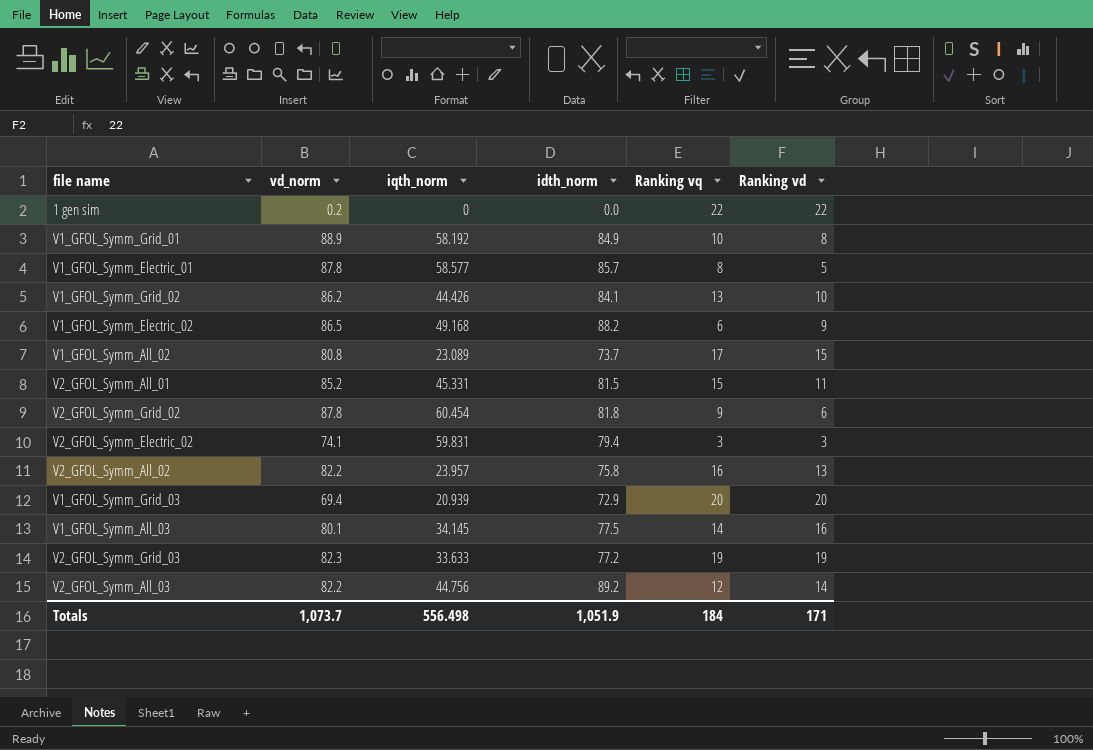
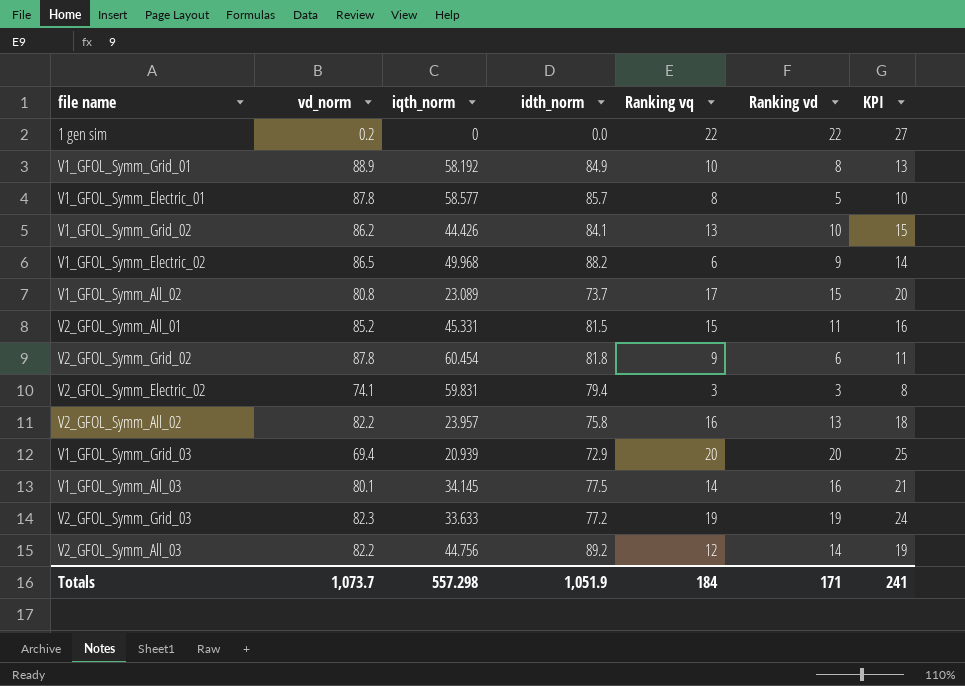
column KPI | formula: none -> [Ranking vd] + 5
V1_GFOL_Symm_Electric_02 | iqth_norm: 49.168 -> 49.968
Totals | iqth_norm: 556.498 -> 557.298

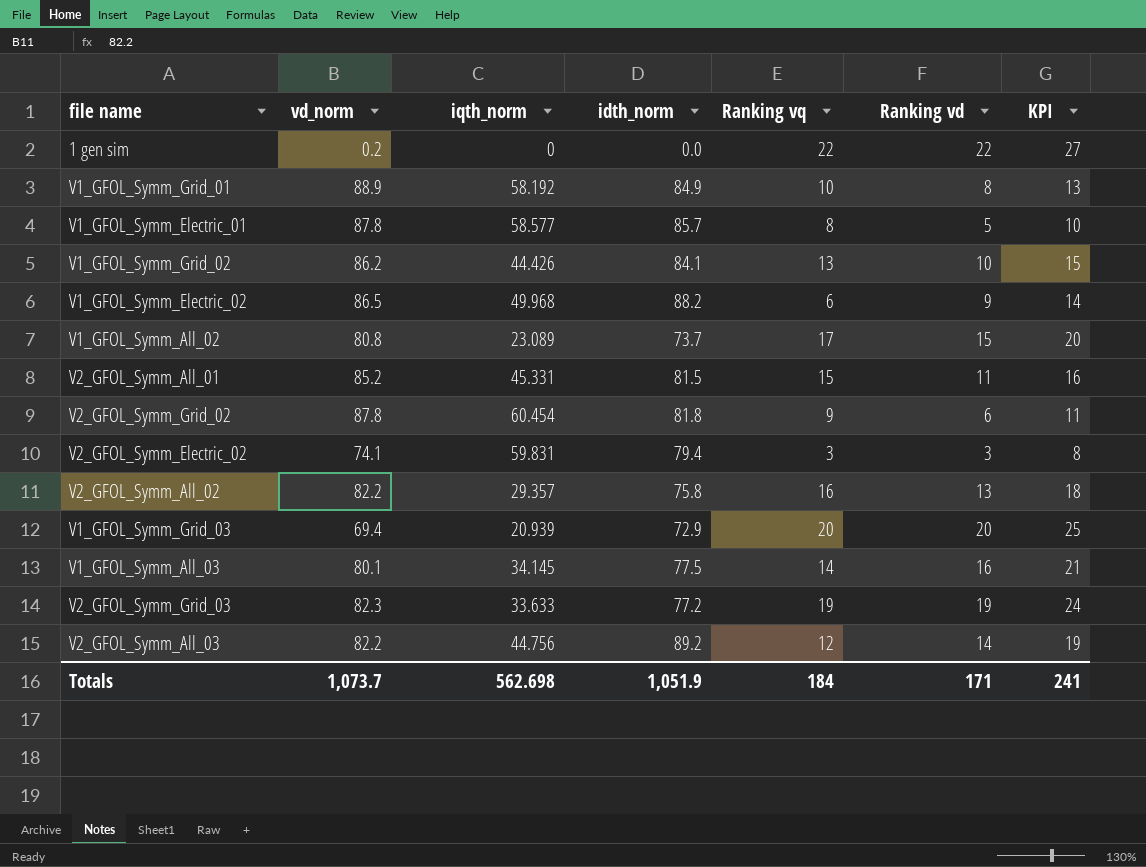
V2_GFOL_Symm_All_02 | iqth_norm: 23.957 -> 29.357
Totals | iqth_norm: 557.298 -> 562.698

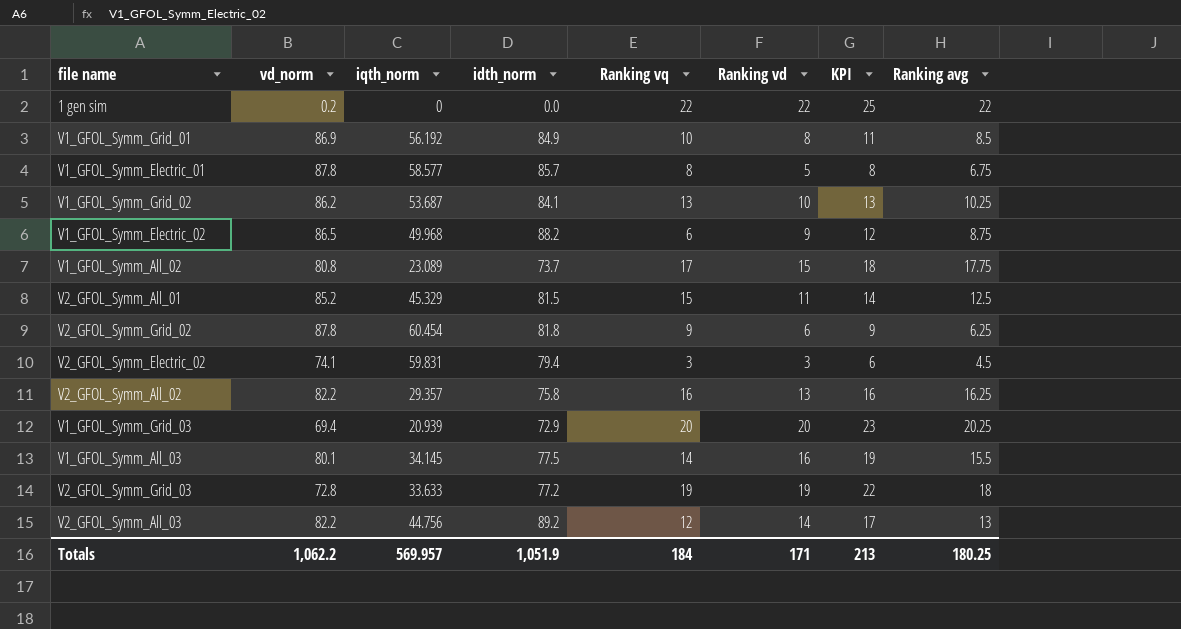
column KPI | formula: [Ranking vd] + 5 -> [Ranking vd] + 3
column Ranking avg | position: none -> 8
V1_GFOL_Symm_Grid_01 | vd_norm: 88.9 -> 86.9
V1_GFOL_Symm_Grid_01 | iqth_norm: 58.192 -> 56.192
V1_GFOL_Symm_Grid_02 | iqth_norm: 44.426 -> 53.687
V2_GFOL_Symm_All_01 | iqth_norm: 45.331 -> 45.329
V2_GFOL_Symm_Grid_03 | vd_norm: 82.3 -> 72.8
Totals | vd_norm: 1,073.7 -> 1,062.2
Totals | iqth_norm: 562.698 -> 569.957
Totals | KPI: 241 -> 213

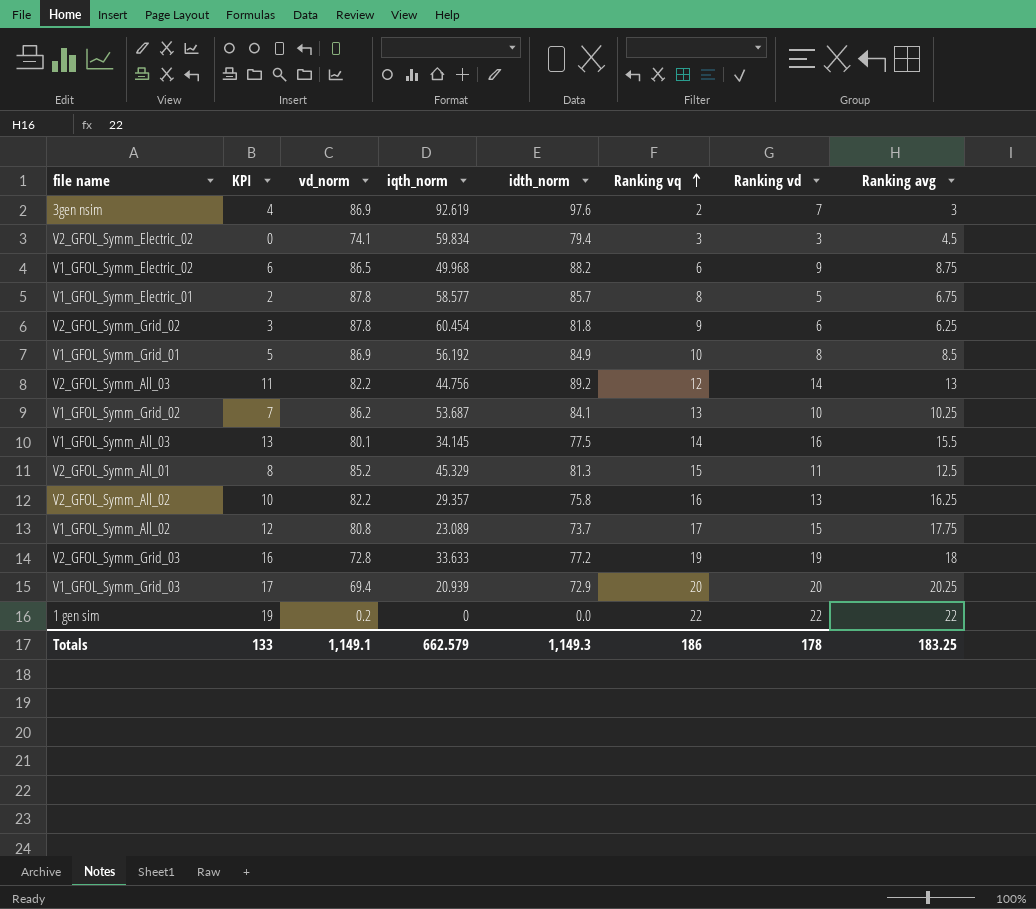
row order: none -> Ranking vq ascending
column KPI | formula: [Ranking vd] + 3 -> [Ranking vd] - 3
column KPI | position: 7 -> 2
row 3gen nsim: none -> 4 | 86.9 | 92.619 | 97.6 | 2 | 7 | 3
V2_GFOL_Symm_Electric_02 | iqth_norm: 59.831 -> 59.834
V2_GFOL_Symm_All_01 | idth_norm: 81.5 -> 81.3
Totals | KPI: 213 -> 133
Totals | vd_norm: 1,062.2 -> 1,149.1
Totals | iqth_norm: 569.957 -> 662.579
Totals | idth_norm: 1,051.9 -> 1,149.3
Totals | Ranking vq: 184 -> 186
Totals | Ranking vd: 171 -> 178
Totals | Ranking avg: 180.25 -> 183.25

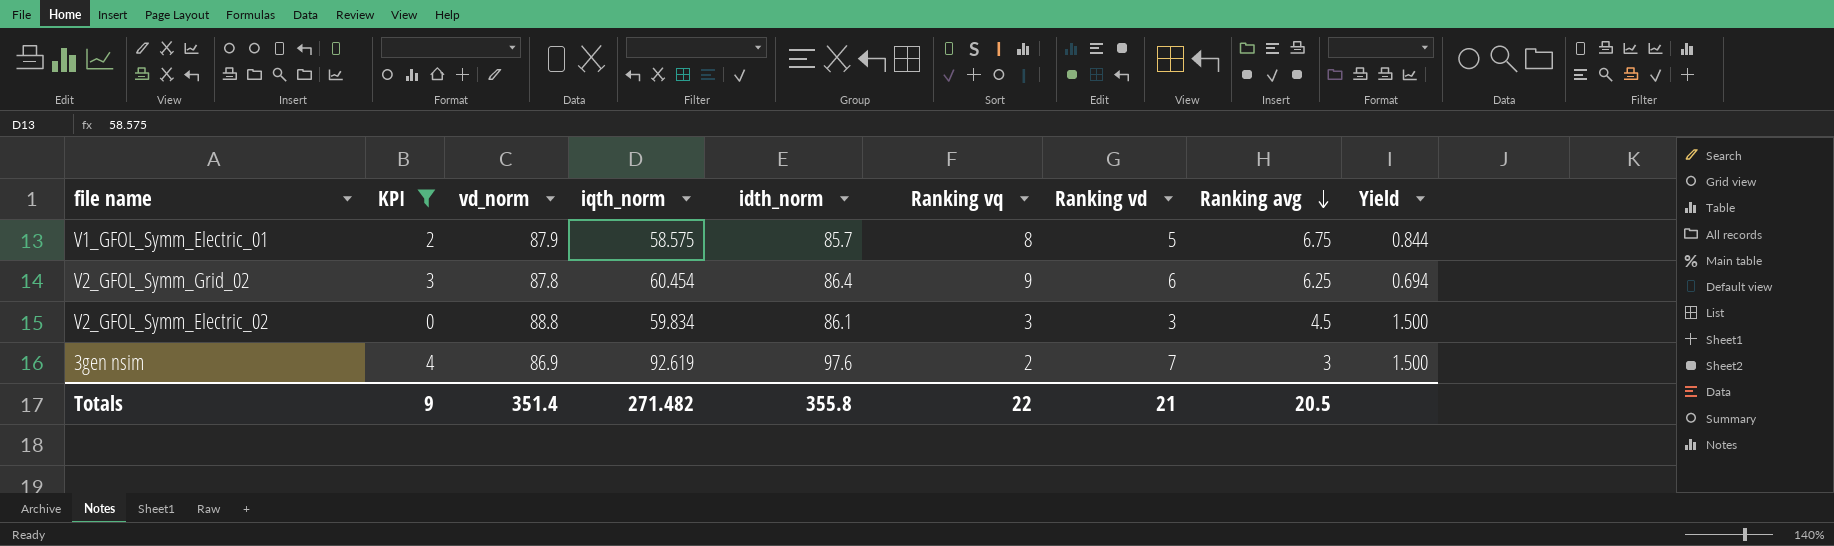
filter: none -> KPI <= 4
row order: Ranking vq ascending -> Ranking avg descending
column Yield | formula: none -> [Ranking avg] / [Ranking vq]
V1_GFOL_Symm_Electric_01 | vd_norm: 87.8 -> 87.9
V1_GFOL_Symm_Electric_01 | iqth_norm: 58.577 -> 58.575
V2_GFOL_Symm_Grid_02 | idth_norm: 81.8 -> 86.4
V2_GFOL_Symm_Electric_02 | vd_norm: 74.1 -> 88.8
V2_GFOL_Symm_Electric_02 | idth_norm: 79.4 -> 86.1
Totals | KPI: 133 -> 9
Totals | vd_norm: 1,149.1 -> 351.4
Totals | iqth_norm: 662.579 -> 271.482
Totals | idth_norm: 1,149.3 -> 355.8
Totals | Ranking vq: 186 -> 22
Totals | Ranking vd: 178 -> 21
Totals | Ranking avg: 183.25 -> 20.5

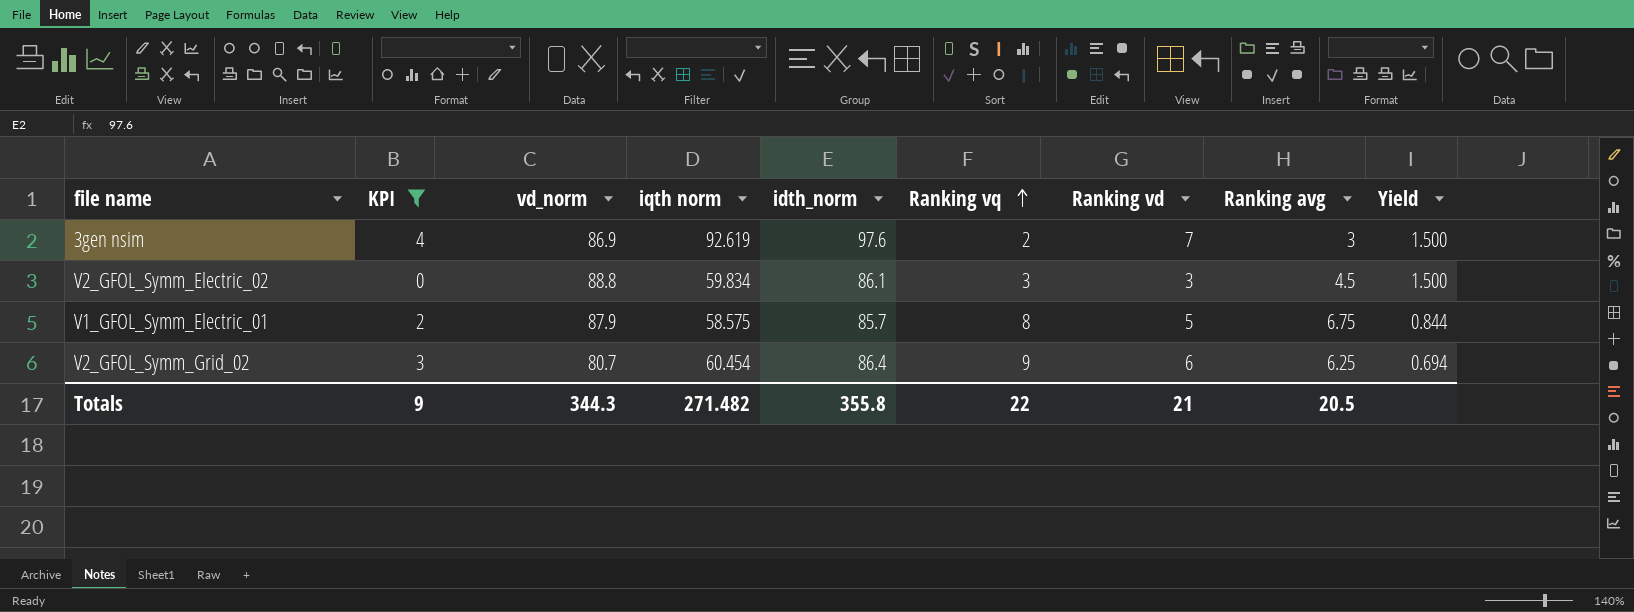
row order: Ranking avg descending -> Ranking vq ascending
column name: iqth_norm -> iqth norm
V2_GFOL_Symm_Grid_02 | vd_norm: 87.8 -> 80.7
Totals | vd_norm: 351.4 -> 344.3

